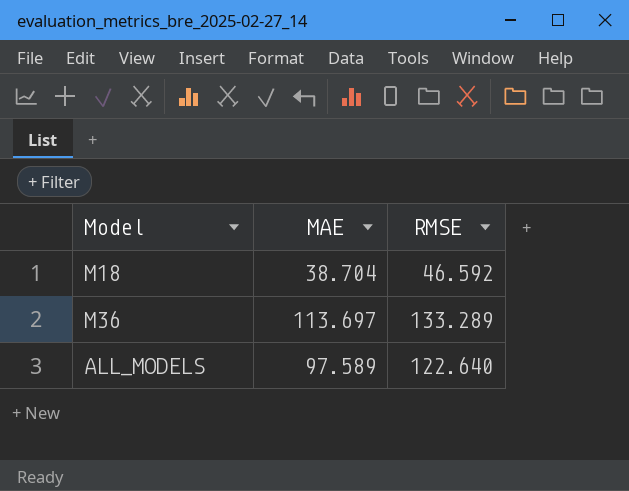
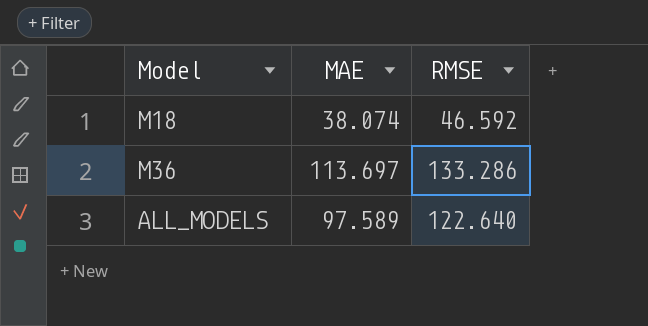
M18 | MAE: 38.704 -> 38.074
M36 | RMSE: 133.289 -> 133.286

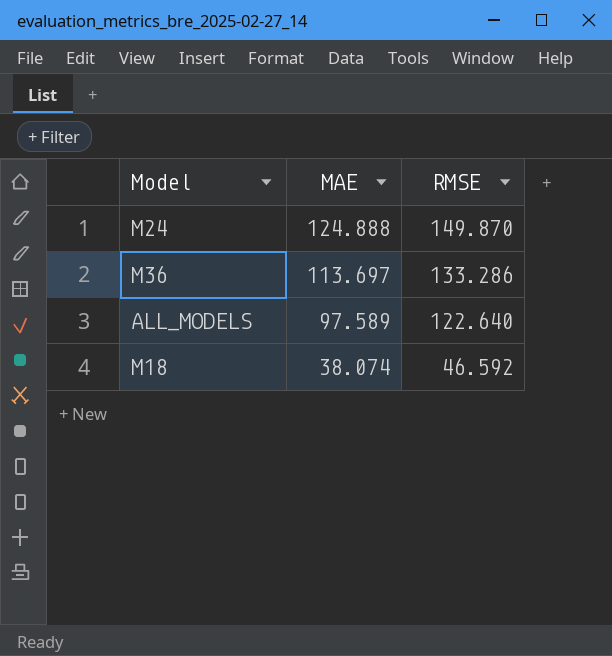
row order: none -> MAE descending
row M24: none -> 124.888 | 149.870

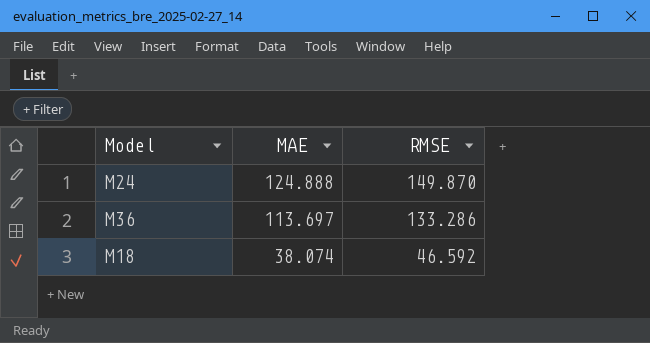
row ALL_MODELS: 97.589 | 122.640 -> none

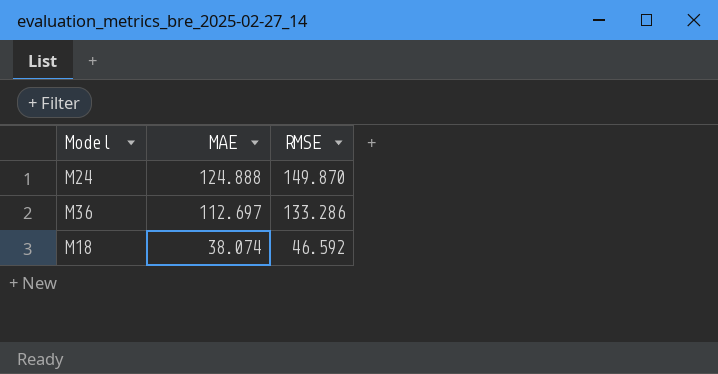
M36 | MAE: 113.697 -> 112.697

